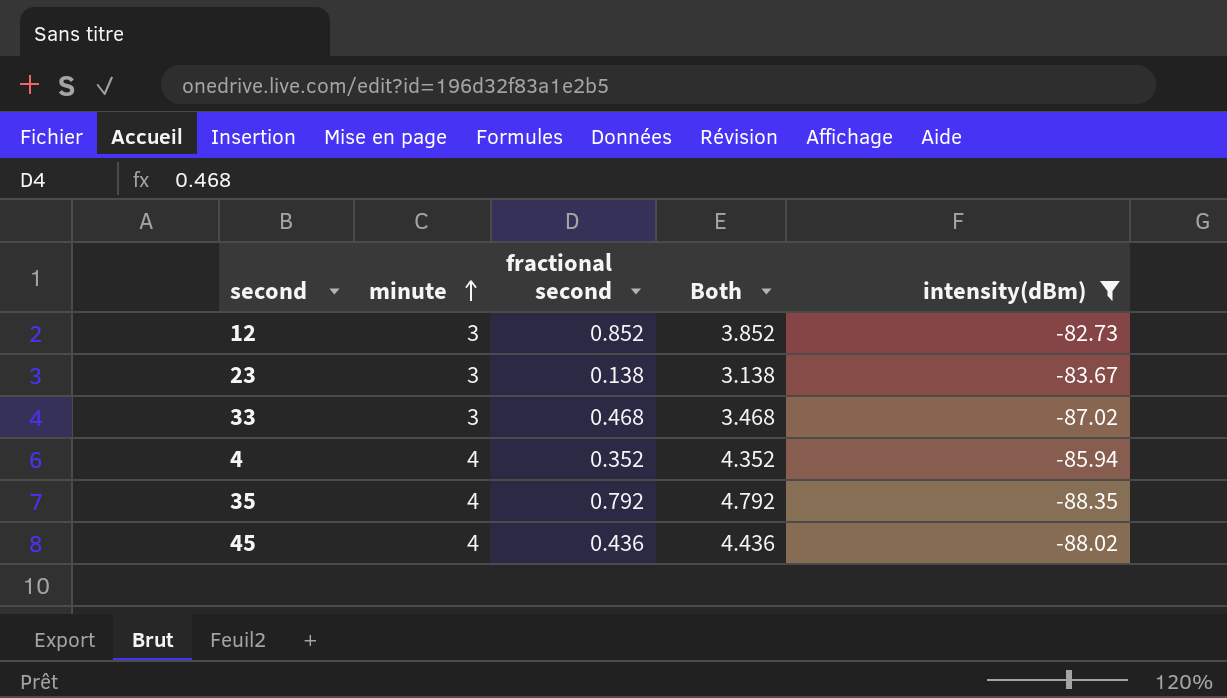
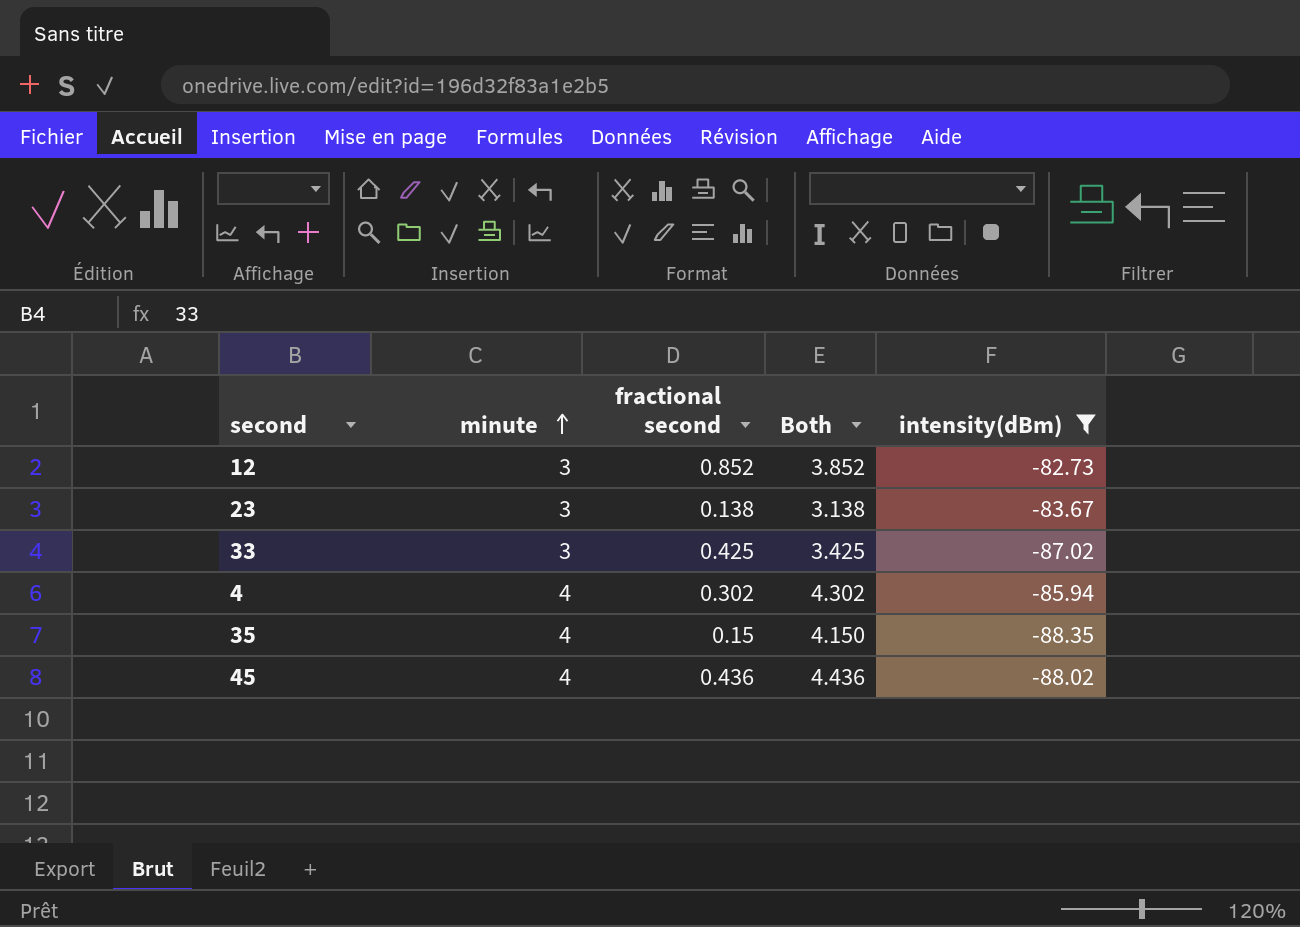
33 | fractional second: 0.468 -> 0.425
33 | Both: 3.468 -> 3.425
4 | fractional second: 0.352 -> 0.302
4 | Both: 4.352 -> 4.302
35 | fractional second: 0.792 -> 0.15
35 | Both: 4.792 -> 4.150

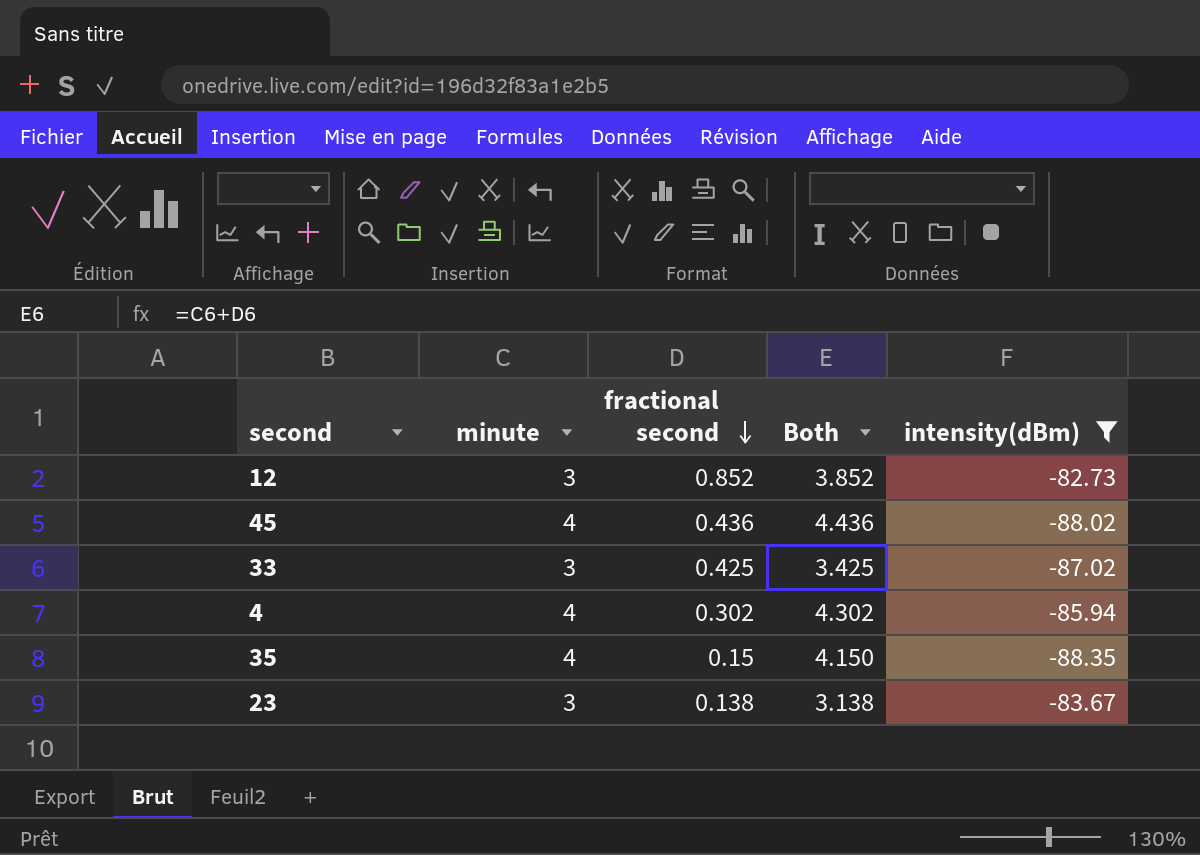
row order: minute ascending -> fractional second descending

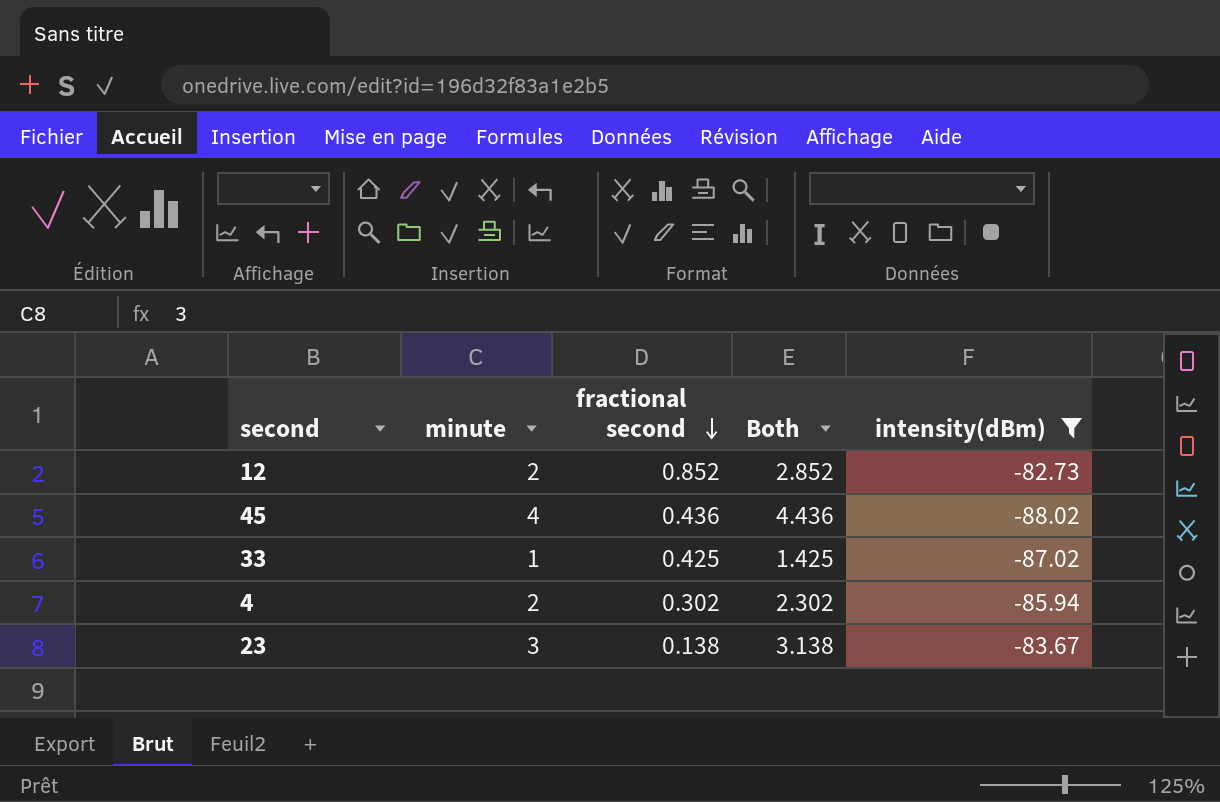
row 35: 4 | 0.15 | 4.150 | -88.35 -> none
12 | minute: 3 -> 2
12 | Both: 3.852 -> 2.852
33 | minute: 3 -> 1
33 | Both: 3.425 -> 1.425
4 | minute: 4 -> 2
4 | Both: 4.302 -> 2.302

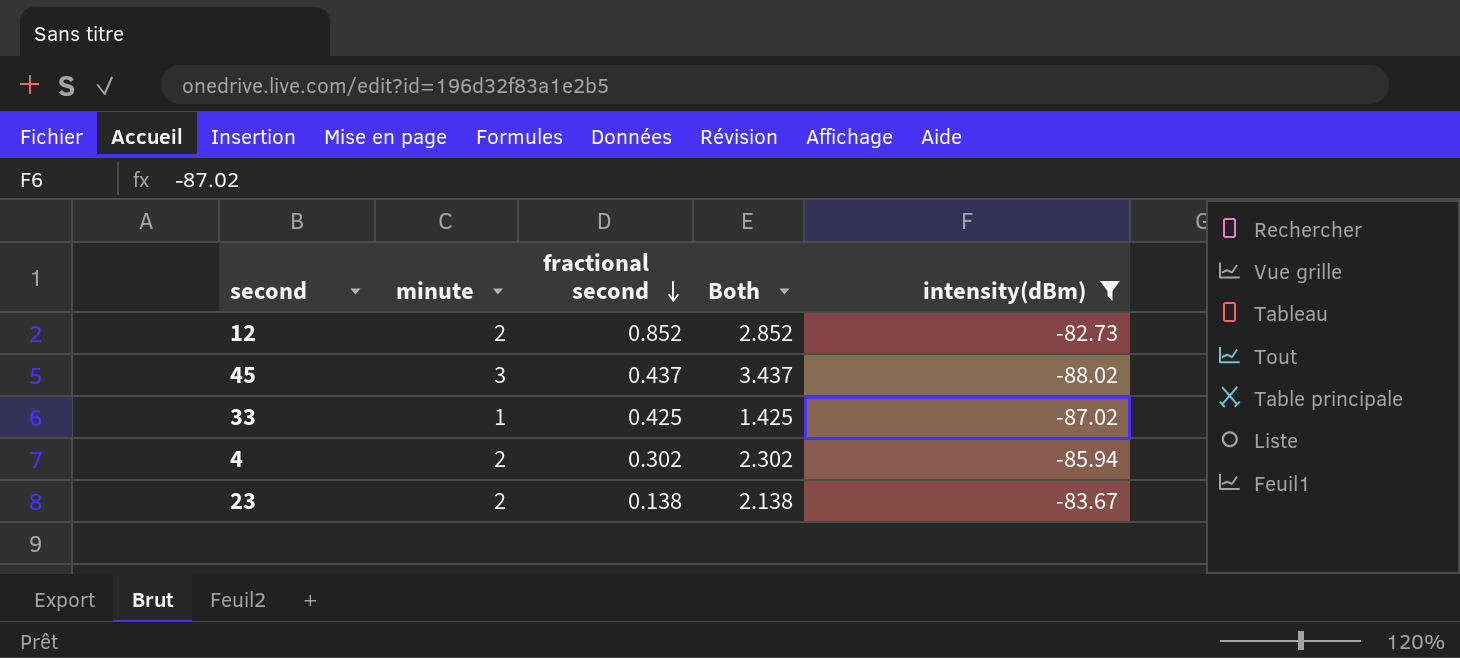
45 | minute: 4 -> 3
45 | fractional second: 0.436 -> 0.437
45 | Both: 4.436 -> 3.437
23 | minute: 3 -> 2
23 | Both: 3.138 -> 2.138

